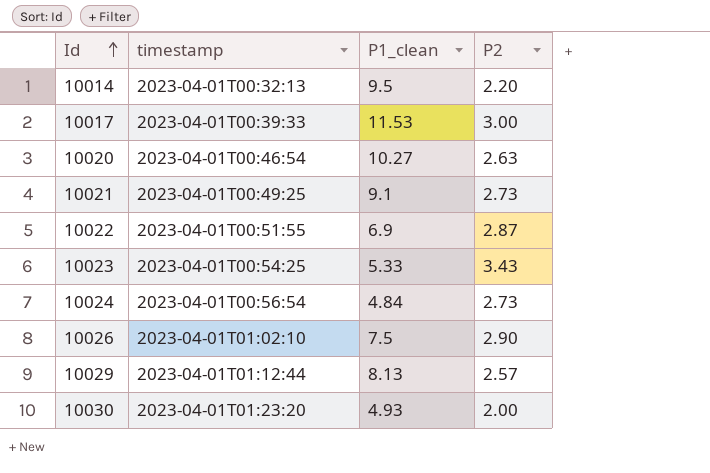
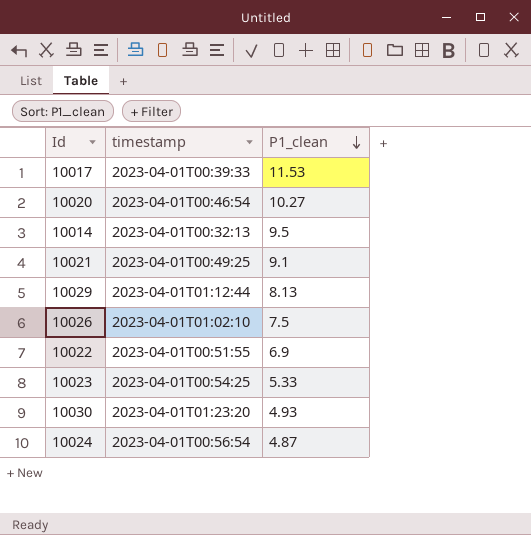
row order: Id ascending -> P1_clean descending
column P2 | position: 4 -> none
10024 | P1_clean: 4.84 -> 4.87

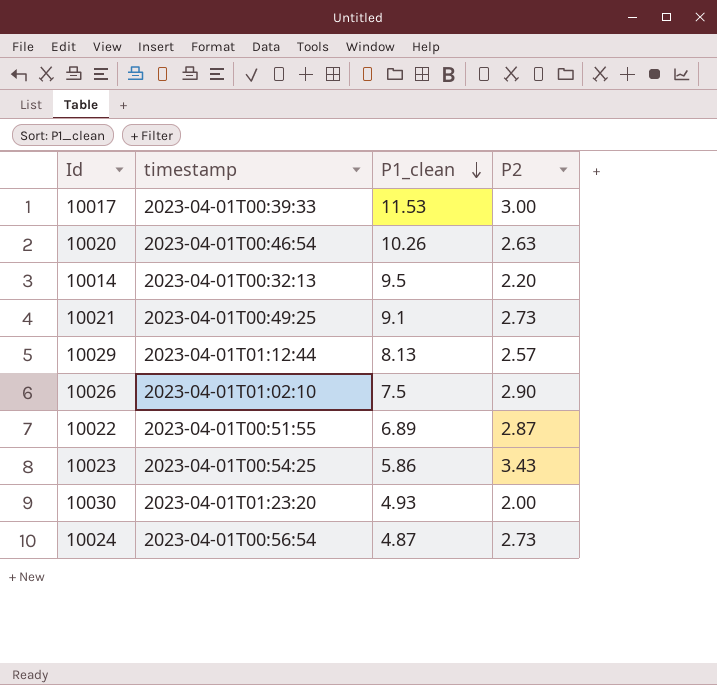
column P2 | position: none -> 4
10020 | P1_clean: 10.27 -> 10.26
10022 | P1_clean: 6.9 -> 6.89
10023 | P1_clean: 5.33 -> 5.86

